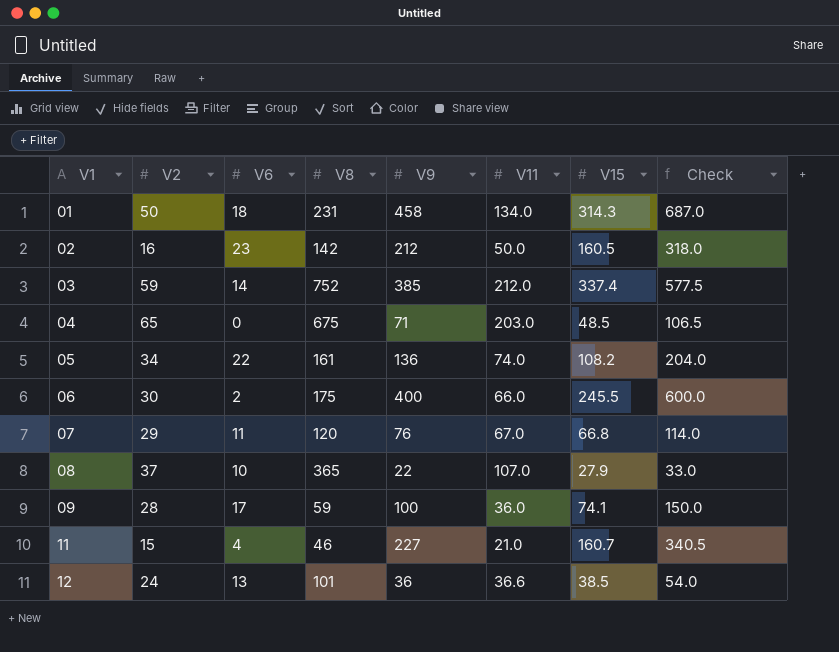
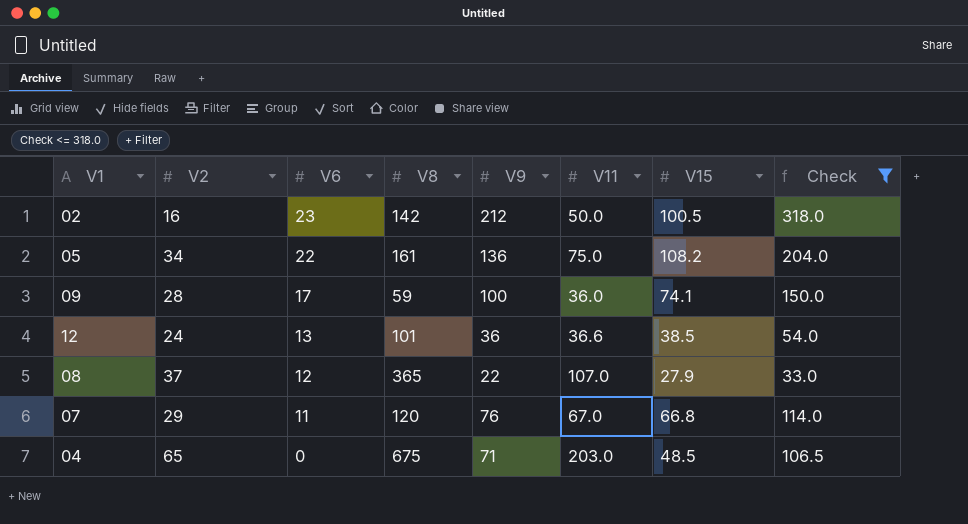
filter: none -> Check <= 318.0
row order: V1 ascending -> V6 descending
02 | V15: 160.5 -> 100.5
05 | V11: 74.0 -> 75.0
08 | V6: 10 -> 12

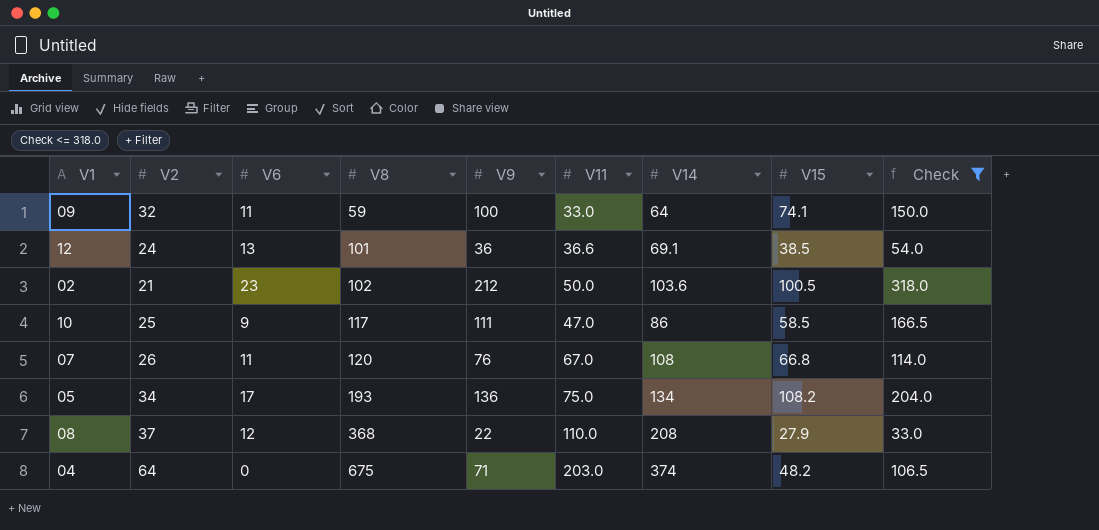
row order: V6 descending -> V8 ascending
column V14 | position: none -> 7
09 | V2: 28 -> 32
09 | V6: 17 -> 11
09 | V11: 36.0 -> 33.0
02 | V2: 16 -> 21
02 | V8: 142 -> 102
row 10: none -> 25 | 9 | 117 | 111 | 47.0 | 86 | 58.5 | 166.5
07 | V2: 29 -> 26
05 | V6: 22 -> 17
05 | V8: 161 -> 193
08 | V8: 365 -> 368
08 | V11: 107.0 -> 110.0
04 | V2: 65 -> 64
04 | V15: 48.5 -> 48.2

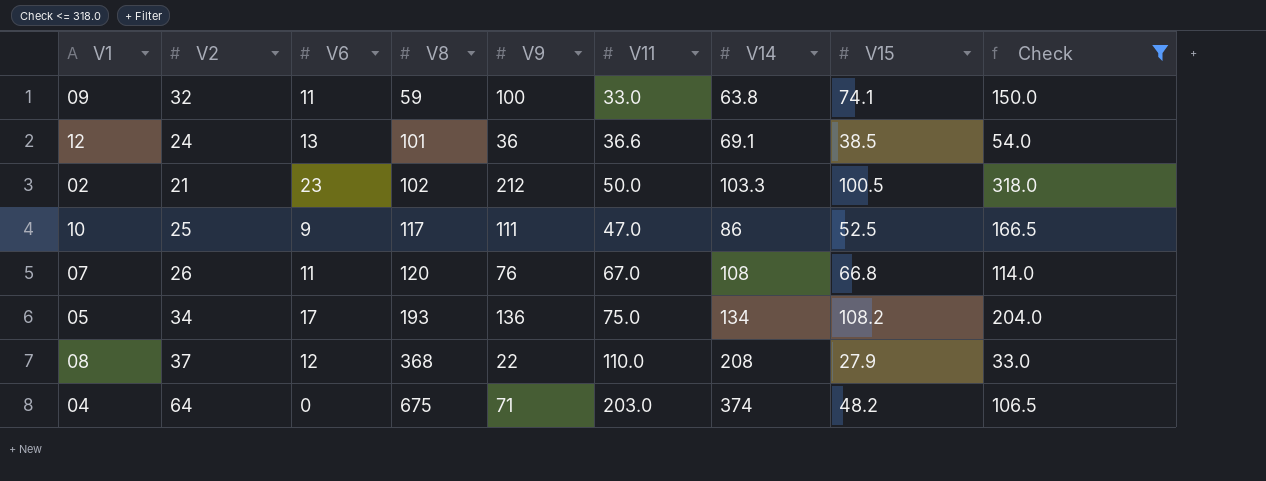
09 | V14: 64 -> 63.8
02 | V14: 103.6 -> 103.3
10 | V15: 58.5 -> 52.5

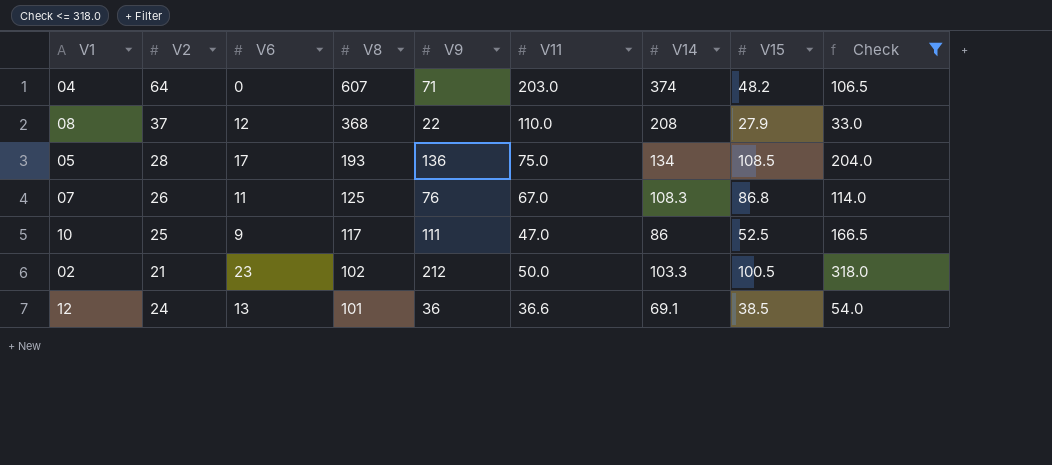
row order: V8 ascending -> V8 descending
row 09: 32 | 11 | 59 | 100 | 33.0 | 63.8 | 74.1 | 150.0 -> none
04 | V8: 675 -> 607
05 | V2: 34 -> 28
05 | V15: 108.2 -> 108.5
07 | V8: 120 -> 125
07 | V14: 108 -> 108.3
07 | V15: 66.8 -> 86.8

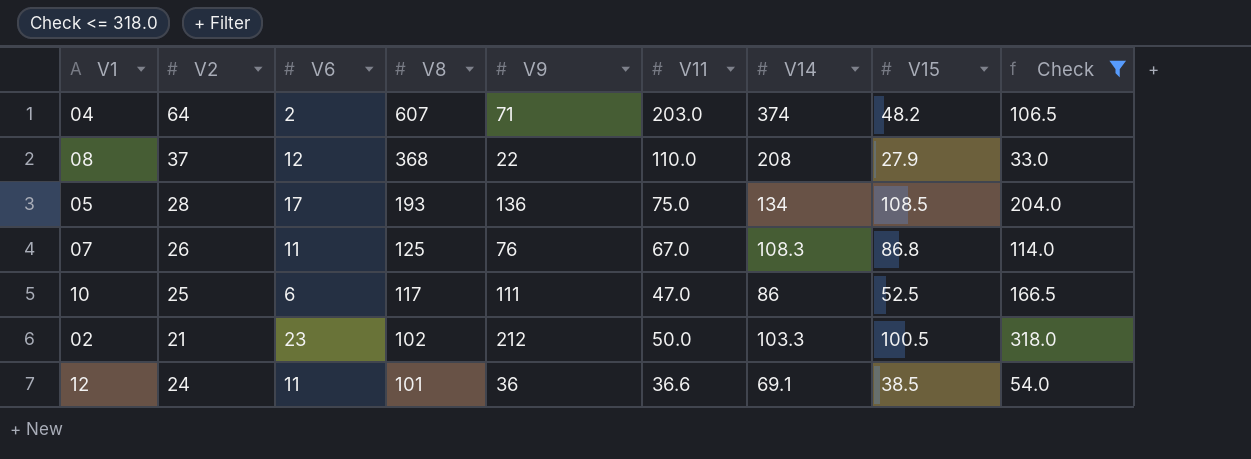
04 | V6: 0 -> 2
10 | V6: 9 -> 6
12 | V6: 13 -> 11

